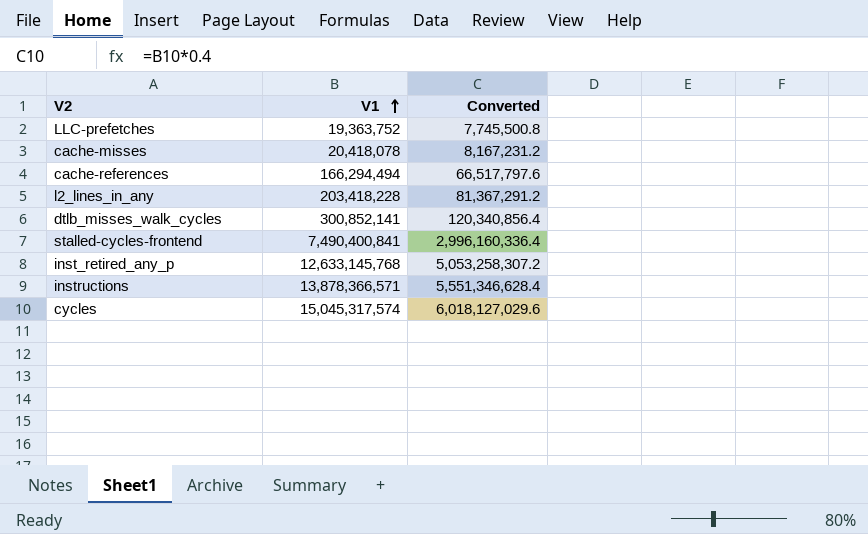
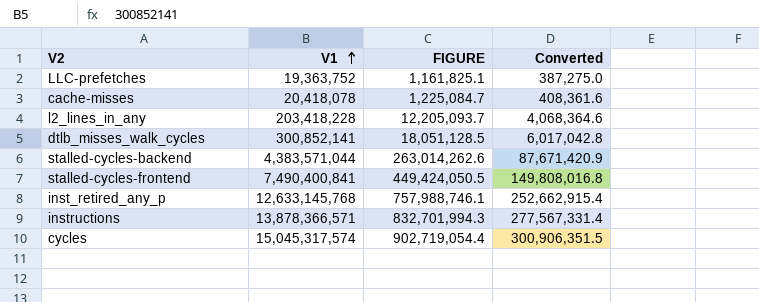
column FIGURE | formula: none -> [V1] * 0.06
column Converted | formula: [V1] * 0.4 -> [V1] * 0.02
row cache-references: 166,294,494 | 66,517,797.6 -> none
row stalled-cycles-backend: none -> 4,383,571,044 | 263,014,262.6 | 87,671,420.9

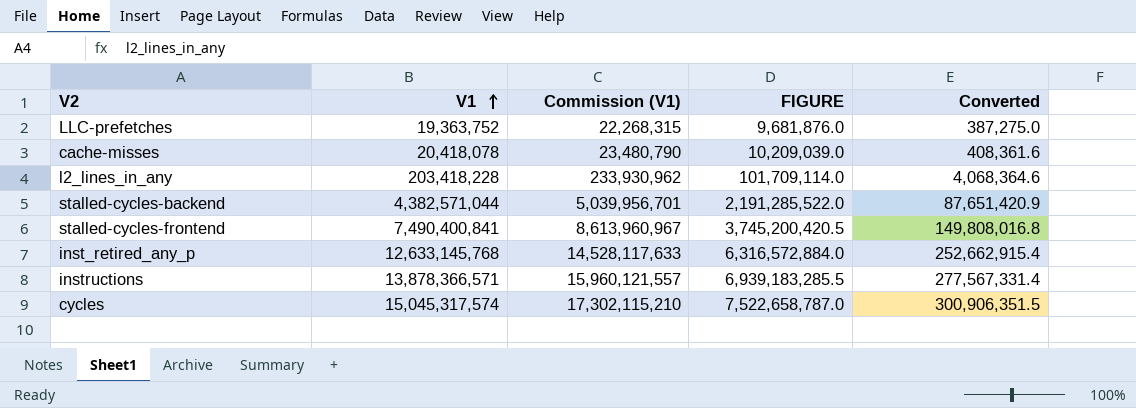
column Commission (V1) | formula: none -> [V1] * 1.15
column FIGURE | formula: [V1] * 0.06 -> [V1] * 0.5
row dtlb_misses_walk_cycles: 300,852,141 | 18,051,128.5 | 6,017,042.8 -> none
stalled-cycles-backend | V1: 4,383,571,044 -> 4,382,571,044
stalled-cycles-backend | Converted: 87,671,420.9 -> 87,651,420.9

